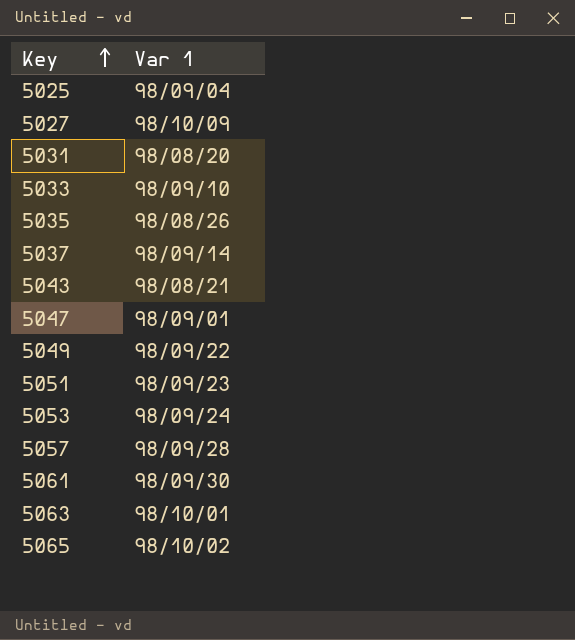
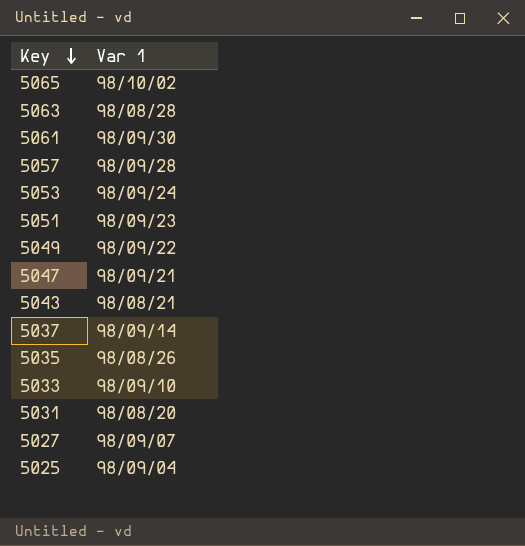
row order: Key ascending -> Key descending
5063 | Var 1: 98/10/01 -> 98/08/28
5047 | Var 1: 98/09/01 -> 98/09/21
5027 | Var 1: 98/10/09 -> 98/09/07

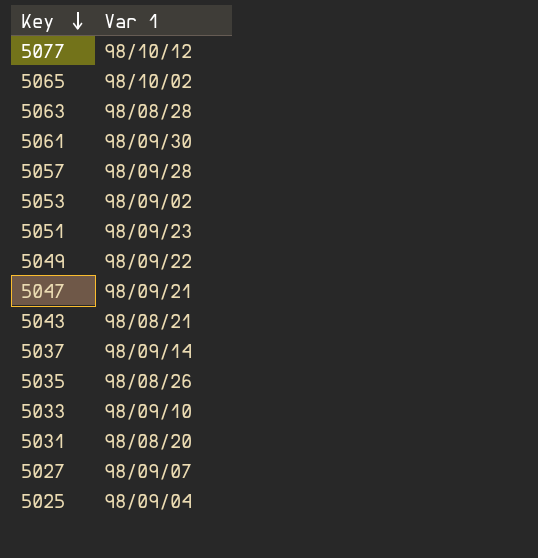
row 5077: none -> 98/10/12
5053 | Var 1: 98/09/24 -> 98/09/02

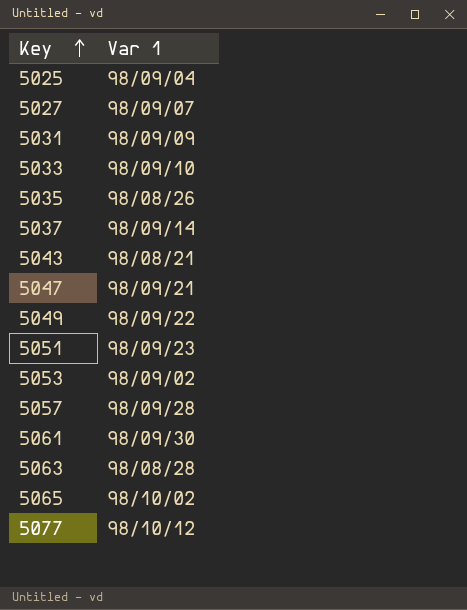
row order: Key descending -> Key ascending
5031 | Var 1: 98/08/20 -> 98/09/09

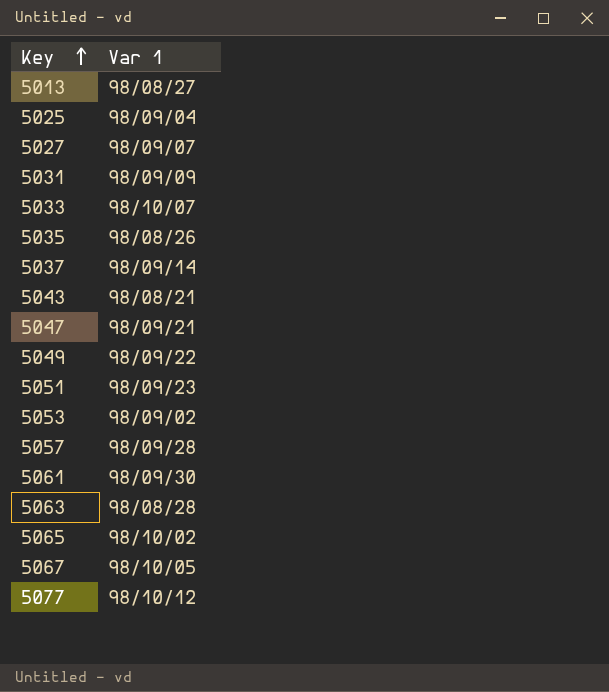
row 5013: none -> 98/08/27
5033 | Var 1: 98/09/10 -> 98/10/07
row 5067: none -> 98/10/05

